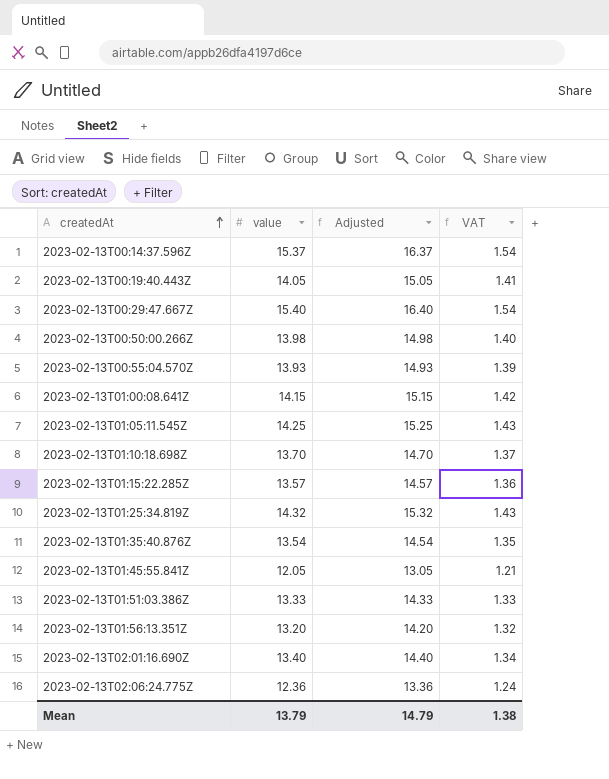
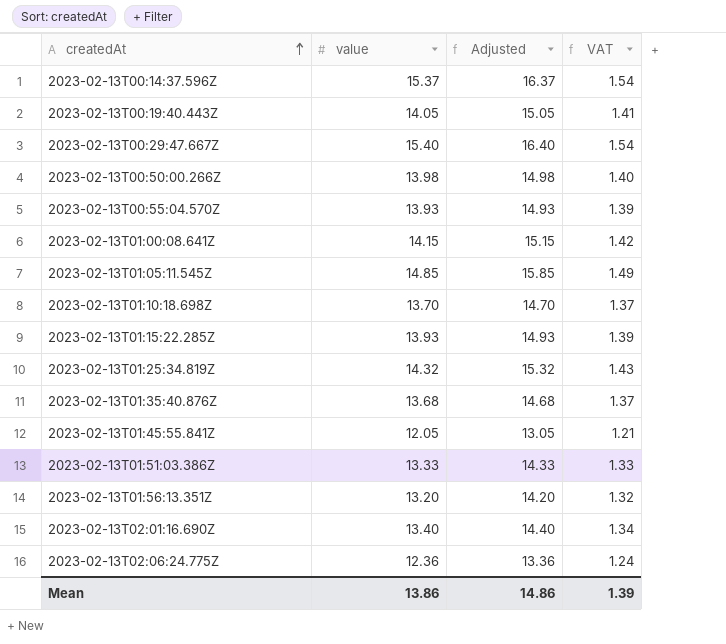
2023-02-13T01:05:11.545Z | value: 14.25 -> 14.85
2023-02-13T01:05:11.545Z | Adjusted: 15.25 -> 15.85
2023-02-13T01:05:11.545Z | VAT: 1.43 -> 1.49
2023-02-13T01:15:22.285Z | value: 13.57 -> 13.93
2023-02-13T01:15:22.285Z | Adjusted: 14.57 -> 14.93
2023-02-13T01:15:22.285Z | VAT: 1.36 -> 1.39
2023-02-13T01:35:40.876Z | value: 13.54 -> 13.68
2023-02-13T01:35:40.876Z | Adjusted: 14.54 -> 14.68
2023-02-13T01:35:40.876Z | VAT: 1.35 -> 1.37
Mean | value: 13.79 -> 13.86
Mean | Adjusted: 14.79 -> 14.86
Mean | VAT: 1.38 -> 1.39

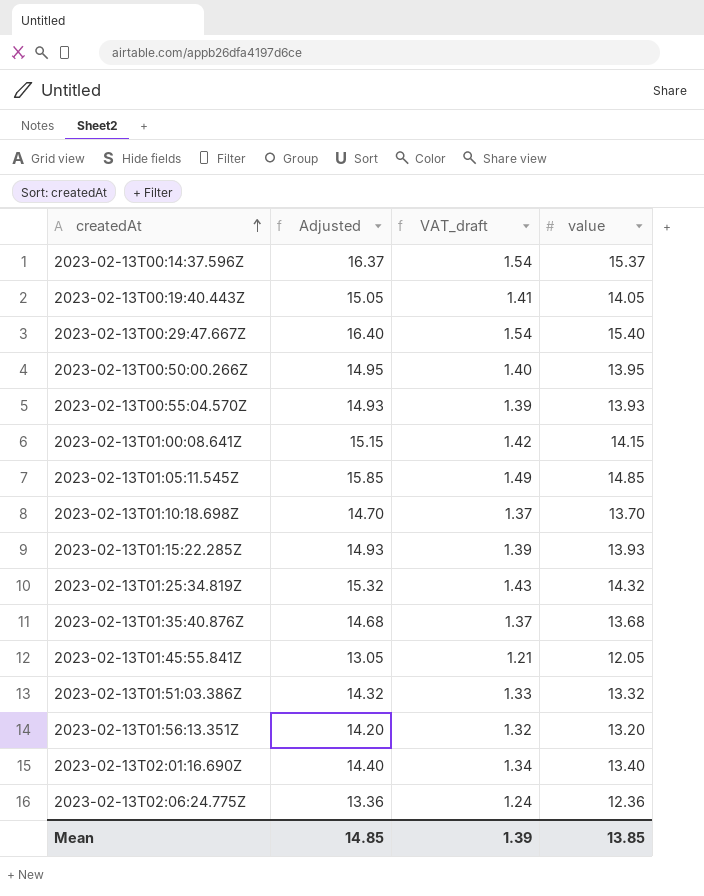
column name: VAT -> VAT_draft
column value | position: 2 -> 4
2023-02-13T00:50:00.266Z | Adjusted: 14.98 -> 14.95
2023-02-13T00:50:00.266Z | value: 13.98 -> 13.95
2023-02-13T01:51:03.386Z | Adjusted: 14.33 -> 14.32
2023-02-13T01:51:03.386Z | value: 13.33 -> 13.32
Mean | Adjusted: 14.86 -> 14.85
Mean | value: 13.86 -> 13.85

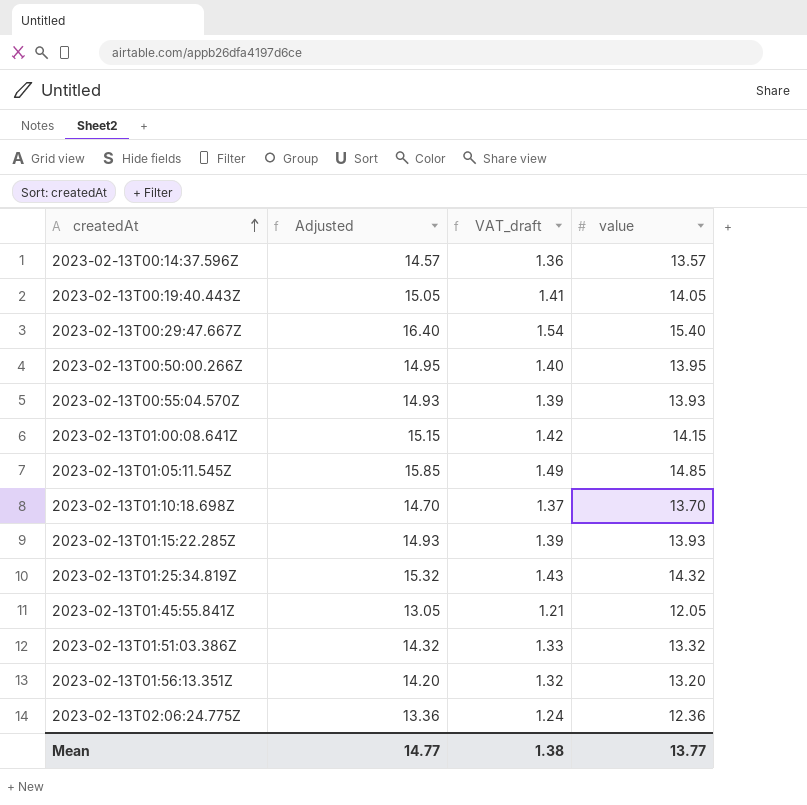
row 2023-02-13T01:35:40.876Z: 14.68 | 1.37 | 13.68 -> none
row 2023-02-13T02:01:16.690Z: 14.40 | 1.34 | 13.40 -> none
2023-02-13T00:14:37.596Z | Adjusted: 16.37 -> 14.57
2023-02-13T00:14:37.596Z | VAT_draft: 1.54 -> 1.36
2023-02-13T00:14:37.596Z | value: 15.37 -> 13.57
Mean | Adjusted: 14.85 -> 14.77
Mean | VAT_draft: 1.39 -> 1.38
Mean | value: 13.85 -> 13.77

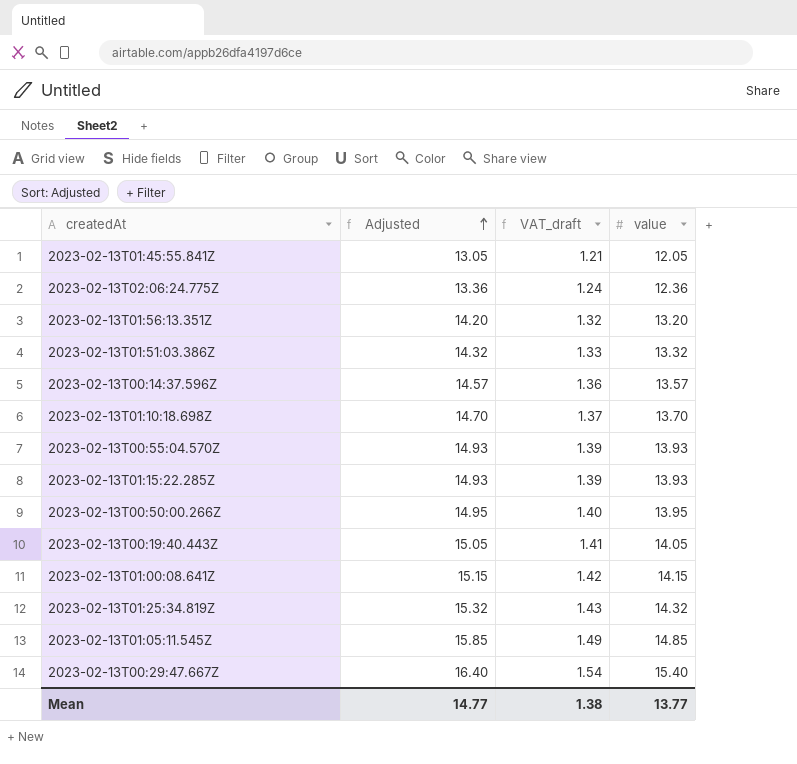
row order: createdAt ascending -> Adjusted ascending

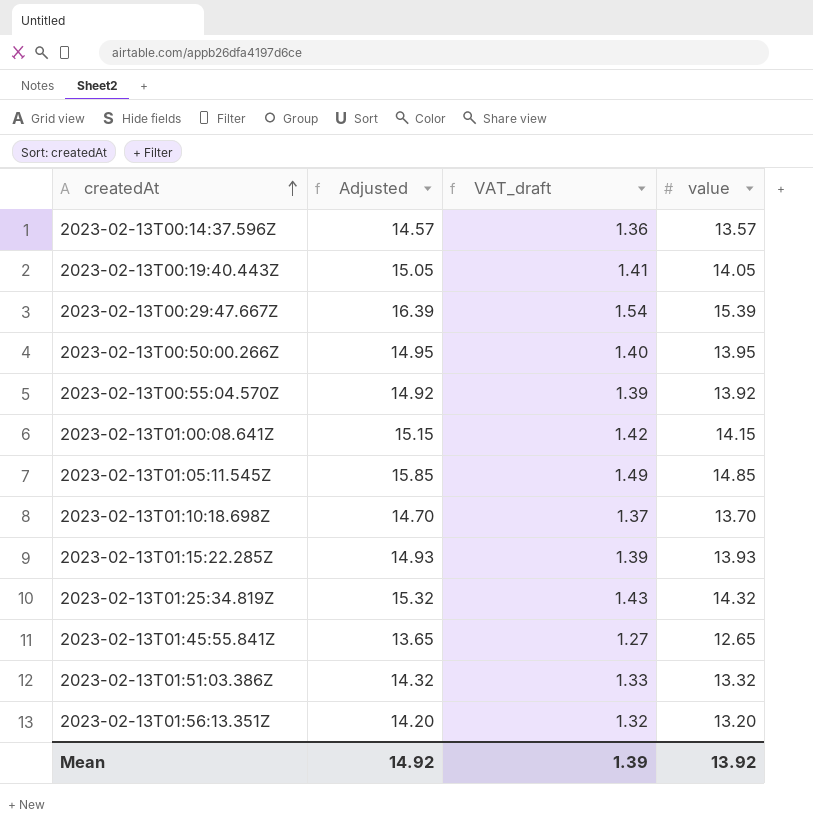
row order: Adjusted ascending -> createdAt ascending
row 2023-02-13T02:06:24.775Z: 13.36 | 1.24 | 12.36 -> none
2023-02-13T00:29:47.667Z | Adjusted: 16.40 -> 16.39
2023-02-13T00:29:47.667Z | value: 15.40 -> 15.39
2023-02-13T00:55:04.570Z | Adjusted: 14.93 -> 14.92
2023-02-13T00:55:04.570Z | value: 13.93 -> 13.92
2023-02-13T01:45:55.841Z | Adjusted: 13.05 -> 13.65
2023-02-13T01:45:55.841Z | VAT_draft: 1.21 -> 1.27
2023-02-13T01:45:55.841Z | value: 12.05 -> 12.65
Mean | Adjusted: 14.77 -> 14.92
Mean | VAT_draft: 1.38 -> 1.39
Mean | value: 13.77 -> 13.92

